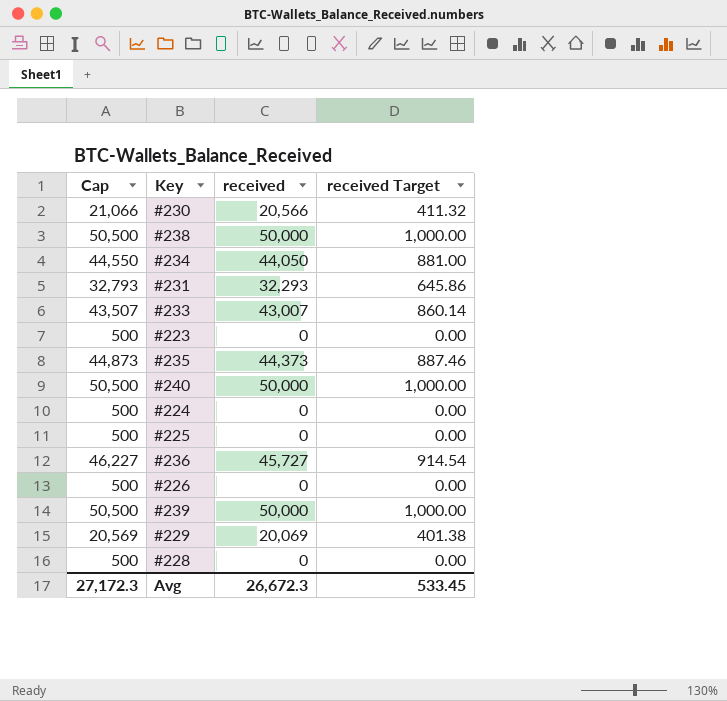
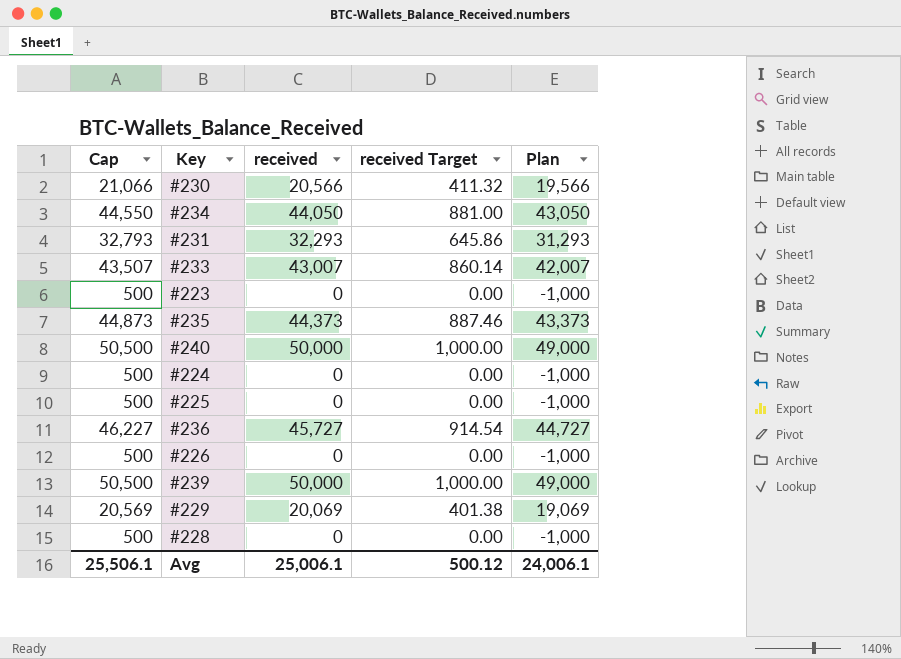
column Plan | formula: none -> [received] - 1000
row #238: 50,500 | 50,000 | 1,000.00 -> none
Avg | Cap: 27,172.3 -> 25,506.1
Avg | received: 26,672.3 -> 25,006.1
Avg | received Target: 533.45 -> 500.12

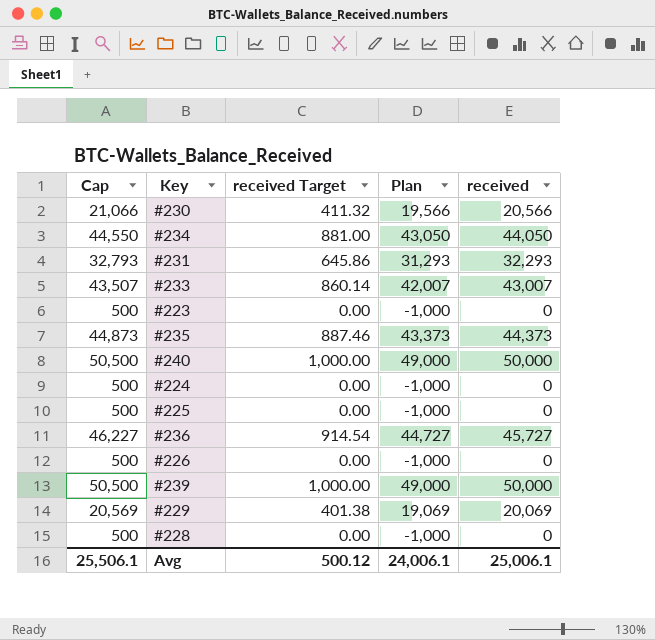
column received | position: 3 -> 5

